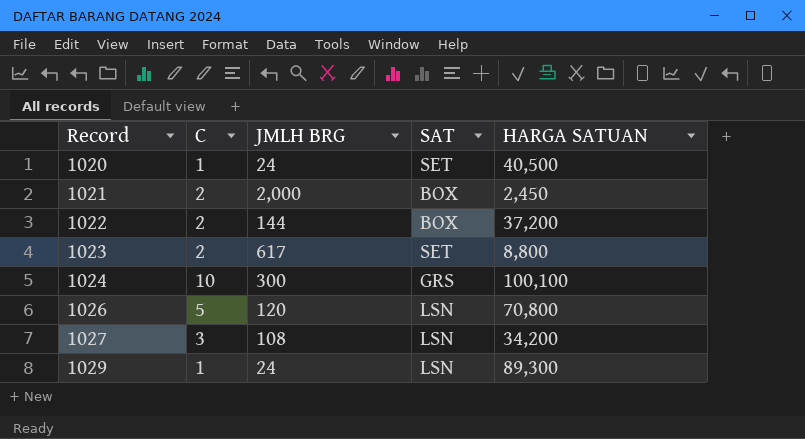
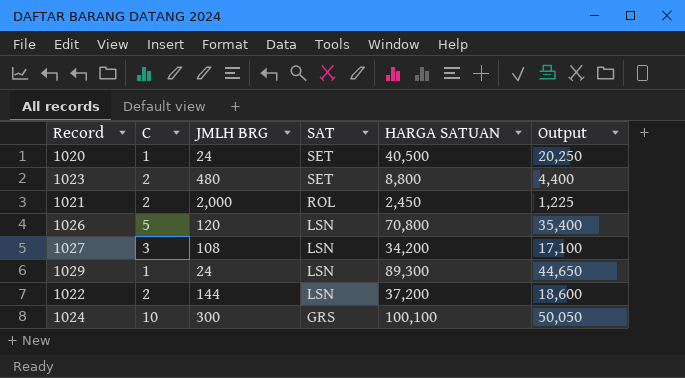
row order: Record ascending -> SAT descending
column Output | formula: none -> [HARGA SATUAN] * 0.5
1023 | JMLH BRG: 617 -> 480
1021 | SAT: BOX -> ROL
1022 | SAT: BOX -> LSN

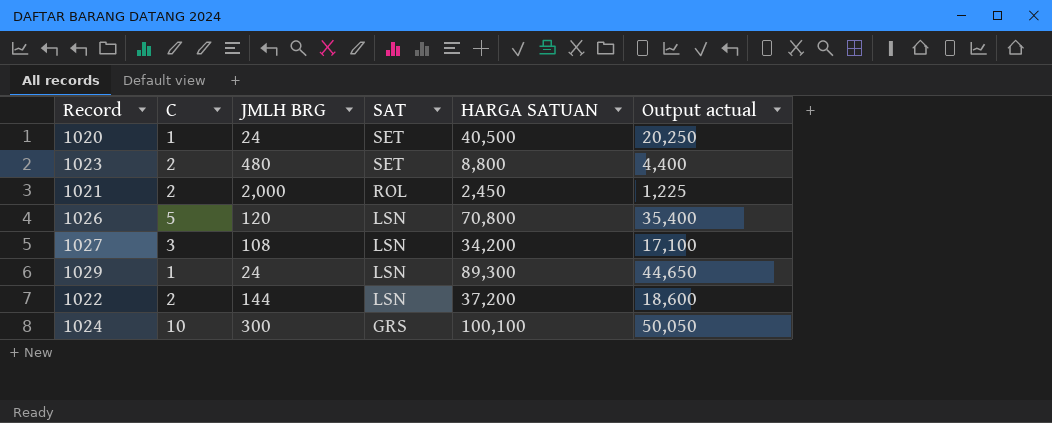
column name: Output -> Output actual

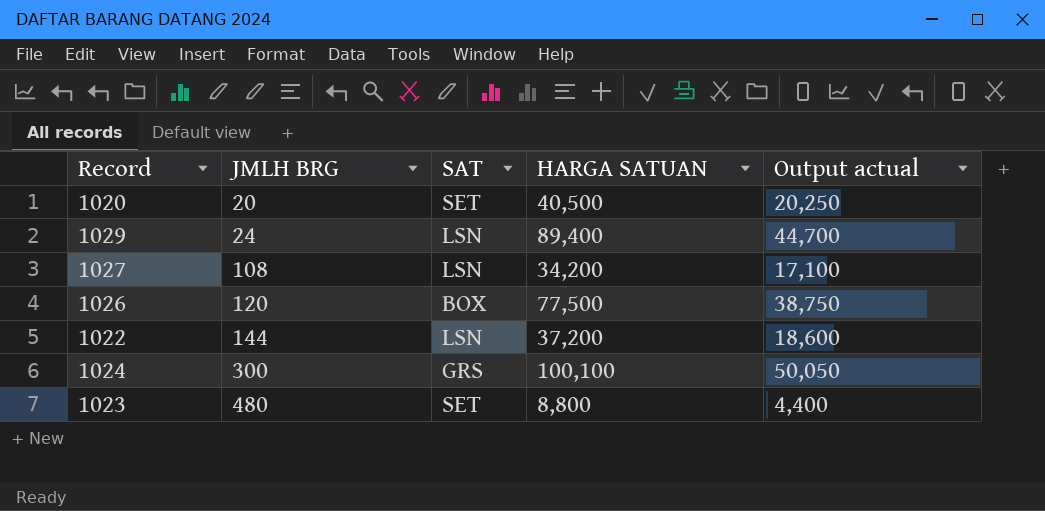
row order: SAT descending -> JMLH BRG ascending
column C | position: 2 -> none
row 1021: 2 | 2,000 | ROL | 2,450 | 1,225 -> none
1020 | JMLH BRG: 24 -> 20
1029 | HARGA SATUAN: 89,300 -> 89,400
1029 | Output actual: 44,650 -> 44,700
1026 | SAT: LSN -> BOX
1026 | HARGA SATUAN: 70,800 -> 77,500
1026 | Output actual: 35,400 -> 38,750

